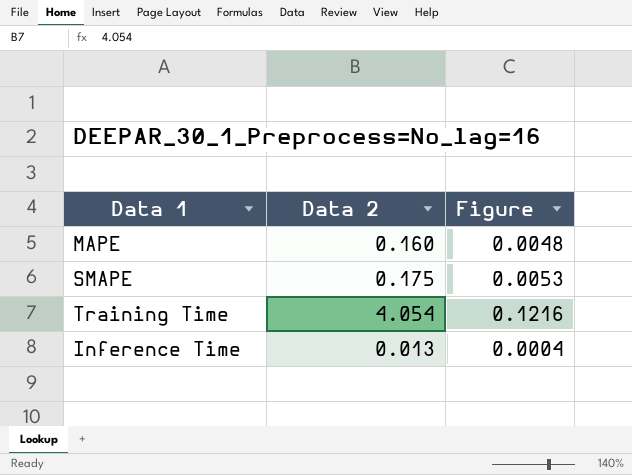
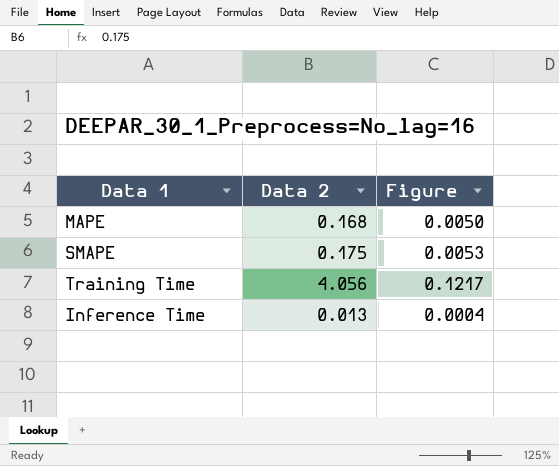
MAPE | Data 2: 0.160 -> 0.168
MAPE | Figure: 0.0048 -> 0.0050
Training Time | Data 2: 4.054 -> 4.056
Training Time | Figure: 0.1216 -> 0.1217

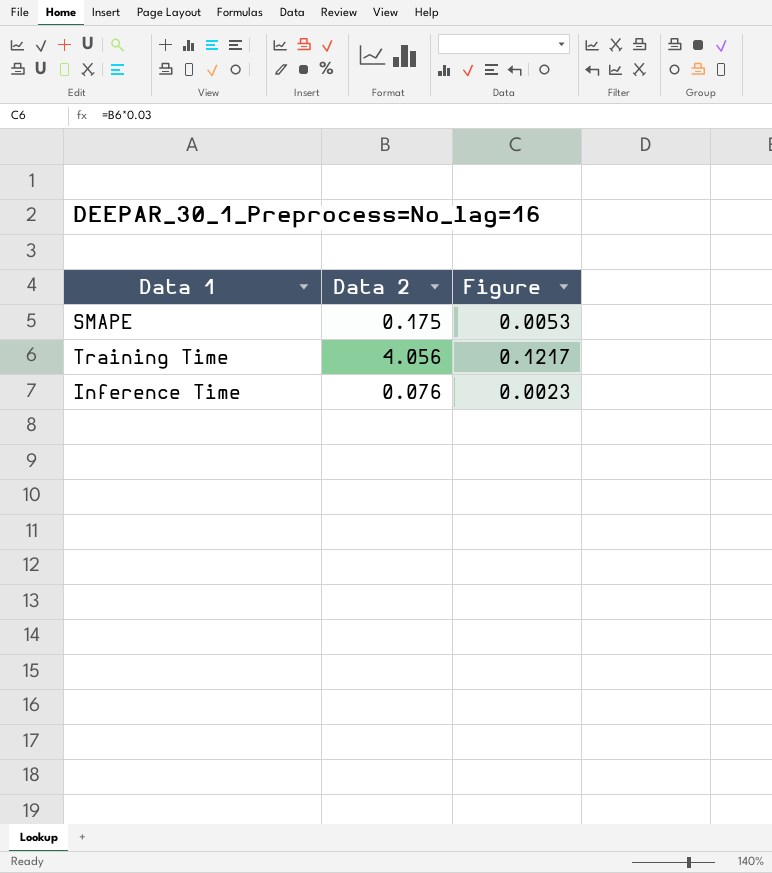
row MAPE: 0.168 | 0.0050 -> none
Inference Time | Data 2: 0.013 -> 0.076
Inference Time | Figure: 0.0004 -> 0.0023

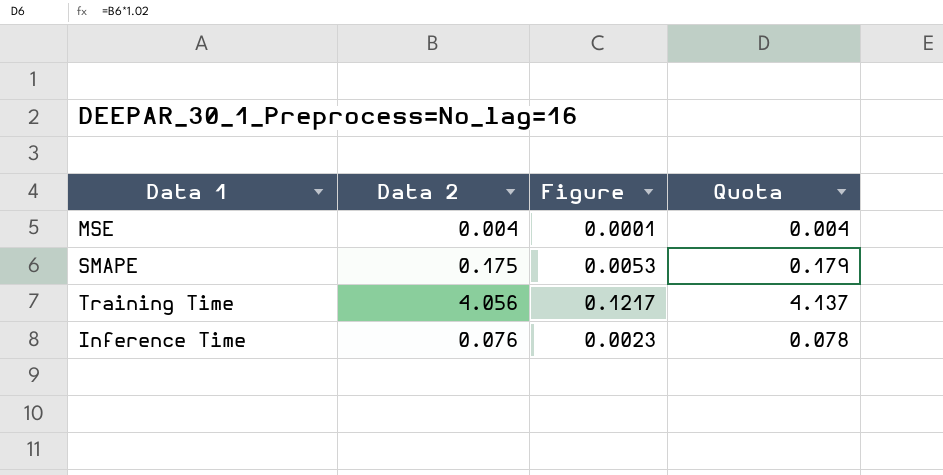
column Quota | formula: none -> [Data 2] * 1.02
row MSE: none -> 0.004 | 0.0001 | 0.004

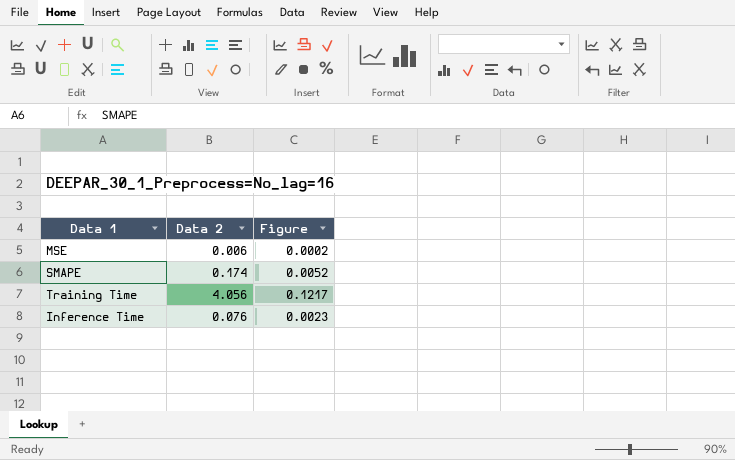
column Quota | formula: [Data 2] * 1.02 -> none
MSE | Data 2: 0.004 -> 0.006
MSE | Figure: 0.0001 -> 0.0002
SMAPE | Data 2: 0.175 -> 0.174
SMAPE | Figure: 0.0053 -> 0.0052

